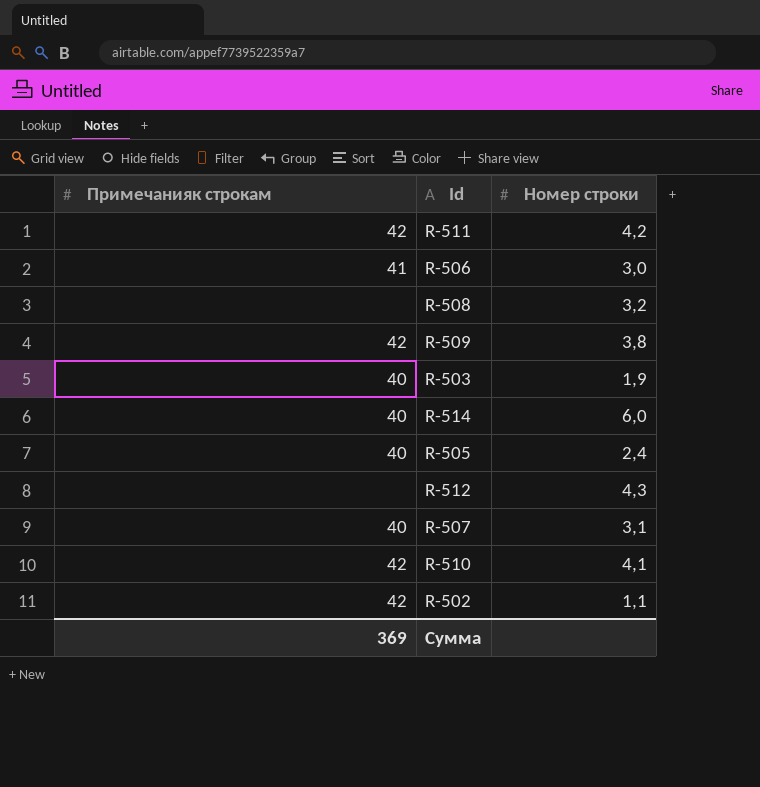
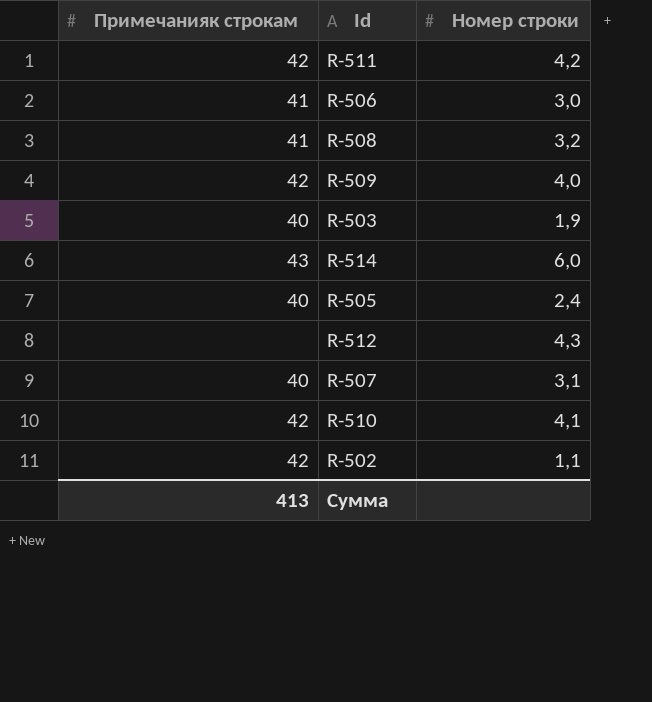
R-508 | Примечанияк строкам: none -> 41
R-509 | Номер строки: 3,8 -> 4,0
R-514 | Примечанияк строкам: 40 -> 43
Сумма | Примечанияк строкам: 369 -> 413

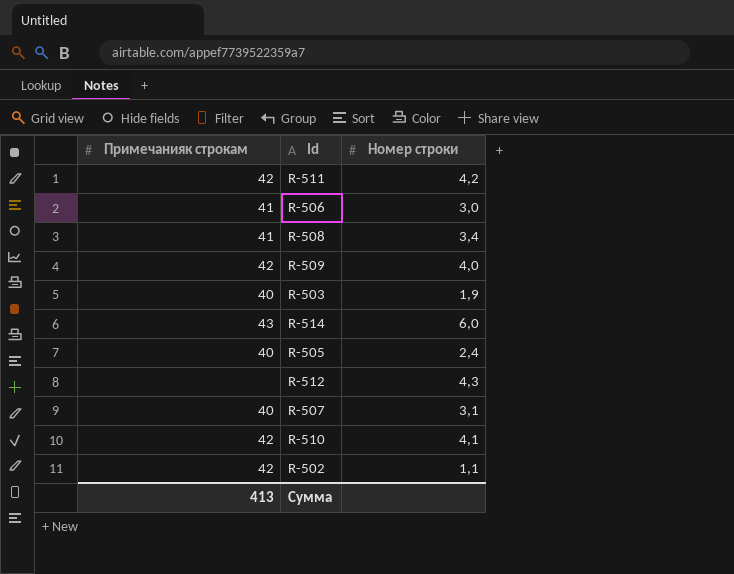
R-508 | Номер строки: 3,2 -> 3,4

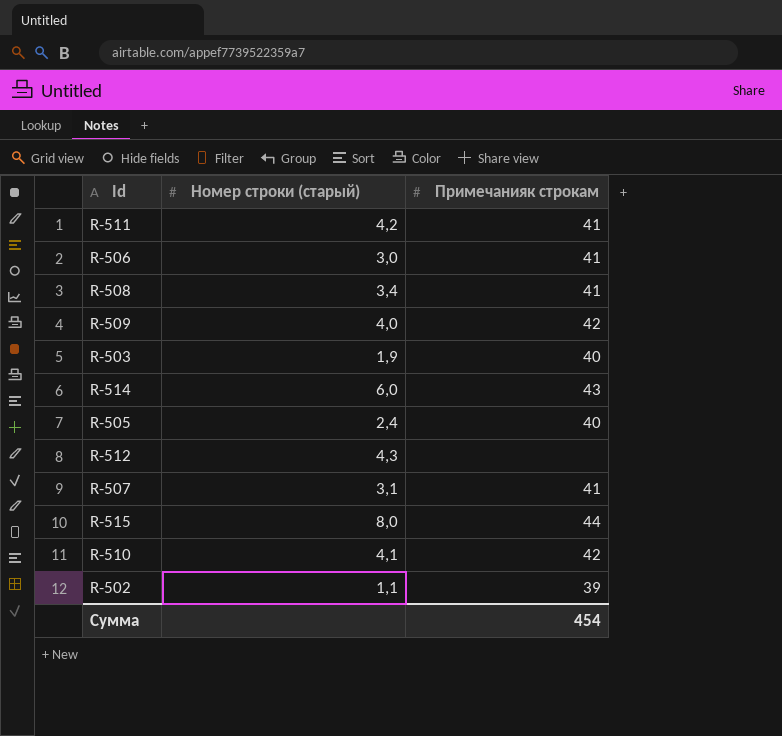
column name: Номер строки -> Номер строки (старый)
column Примечанияк строкам | position: 1 -> 3
R-511 | Примечанияк строкам: 42 -> 41
R-507 | Примечанияк строкам: 40 -> 41
row R-515: none -> 8,0 | 44
R-502 | Примечанияк строкам: 42 -> 39
Сумма | Примечанияк строкам: 413 -> 454

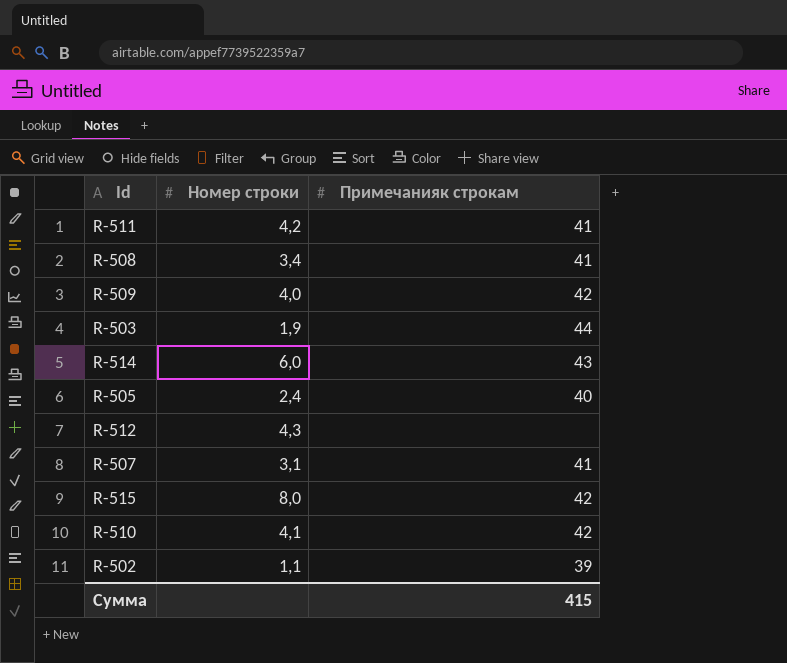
column name: Номер строки (старый) -> Номер строки
row R-506: 3,0 | 41 -> none
R-503 | Примечанияк строкам: 40 -> 44
R-515 | Примечанияк строкам: 44 -> 42
Сумма | Примечанияк строкам: 454 -> 415

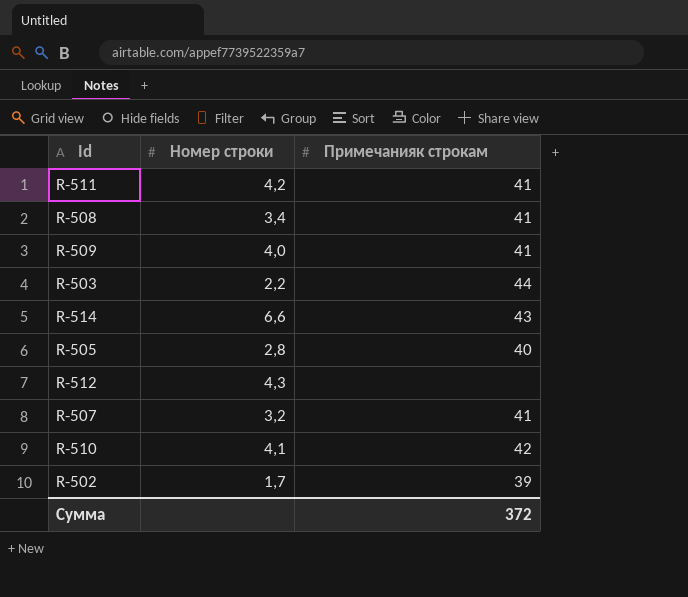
row R-515: 8,0 | 42 -> none
R-509 | Примечанияк строкам: 42 -> 41
R-503 | Номер строки: 1,9 -> 2,2
R-514 | Номер строки: 6,0 -> 6,6
R-505 | Номер строки: 2,4 -> 2,8
R-507 | Номер строки: 3,1 -> 3,2
R-502 | Номер строки: 1,1 -> 1,7
Сумма | Примечанияк строкам: 415 -> 372

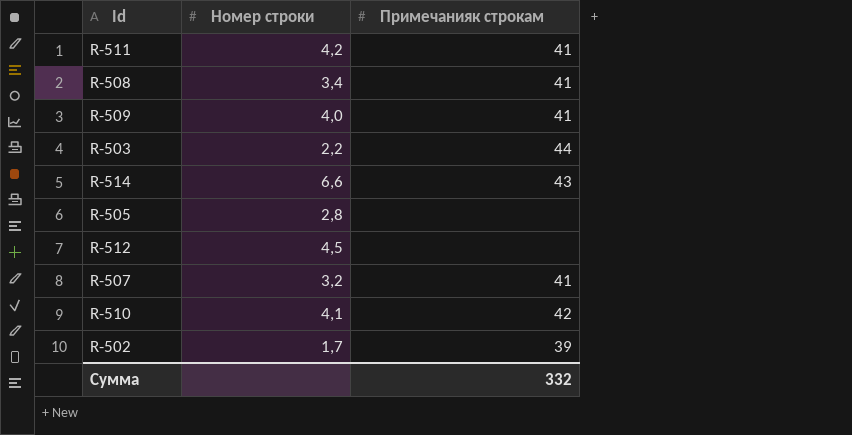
R-505 | Примечанияк строкам: 40 -> none
R-512 | Номер строки: 4,3 -> 4,5
Сумма | Примечанияк строкам: 372 -> 332

